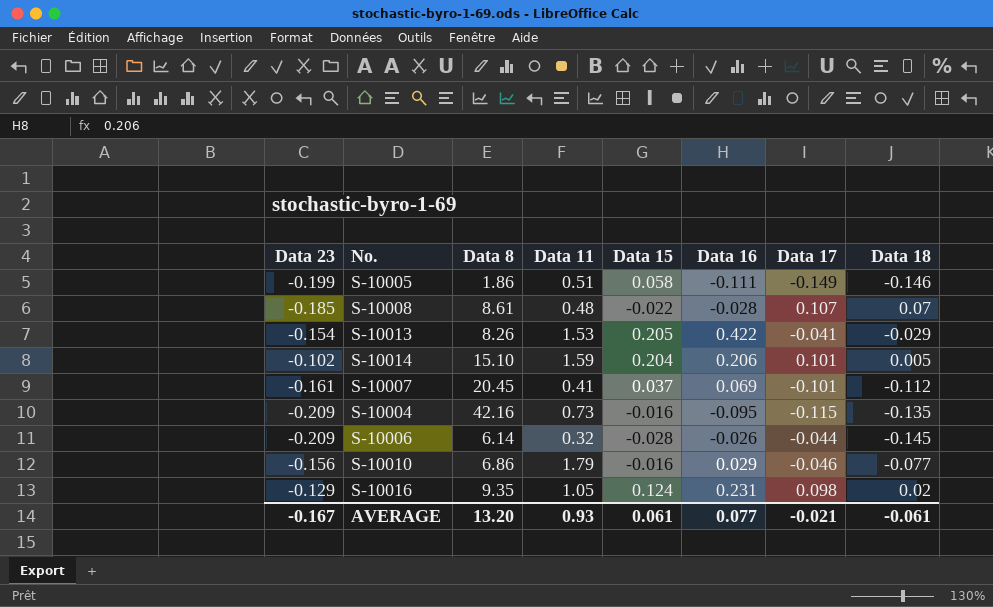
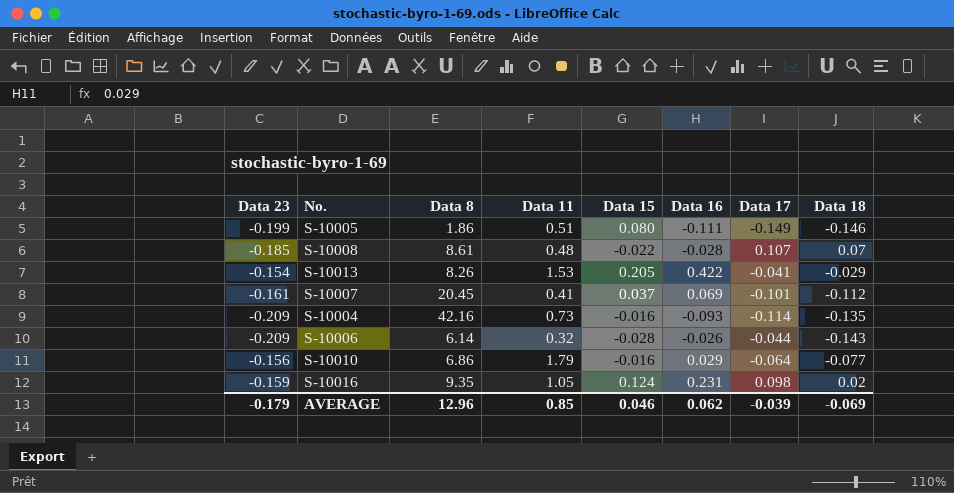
row S-10014: -0.102 | 15.10 | 1.59 | 0.204 | 0.206 | 0.101 | 0.005 -> none
S-10005 | Data 15: 0.058 -> 0.080
S-10004 | Data 16: -0.095 -> -0.093
S-10004 | Data 17: -0.115 -> -0.114
S-10006 | Data 18: -0.145 -> -0.143
S-10010 | Data 17: -0.046 -> -0.064
S-10016 | Data 23: -0.129 -> -0.159
AVERAGE | Data 23: -0.167 -> -0.179
AVERAGE | Data 8: 13.20 -> 12.96
AVERAGE | Data 11: 0.93 -> 0.85
AVERAGE | Data 15: 0.061 -> 0.046
AVERAGE | Data 16: 0.077 -> 0.062
AVERAGE | Data 17: -0.021 -> -0.039
AVERAGE | Data 18: -0.061 -> -0.069

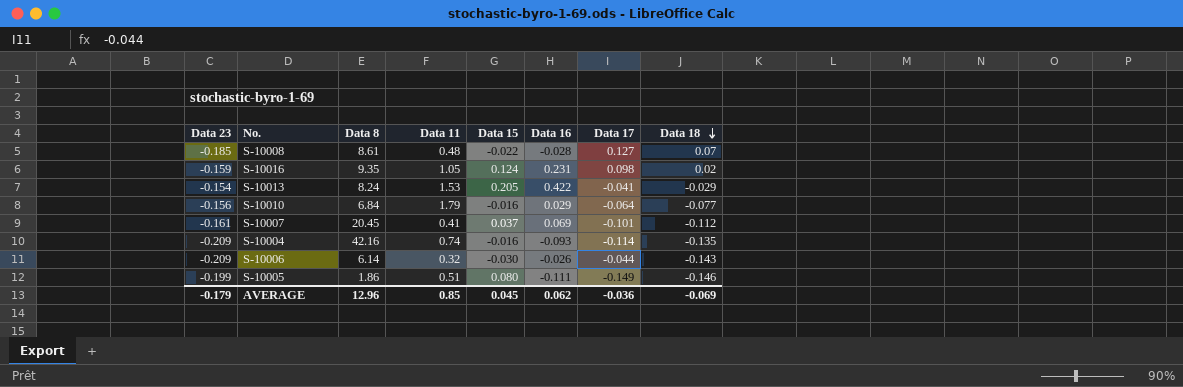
row order: none -> Data 18 descending
S-10008 | Data 17: 0.107 -> 0.127
S-10013 | Data 8: 8.26 -> 8.24
S-10010 | Data 8: 6.86 -> 6.84
S-10004 | Data 11: 0.73 -> 0.74
S-10006 | Data 15: -0.028 -> -0.030
AVERAGE | Data 15: 0.046 -> 0.045
AVERAGE | Data 17: -0.039 -> -0.036

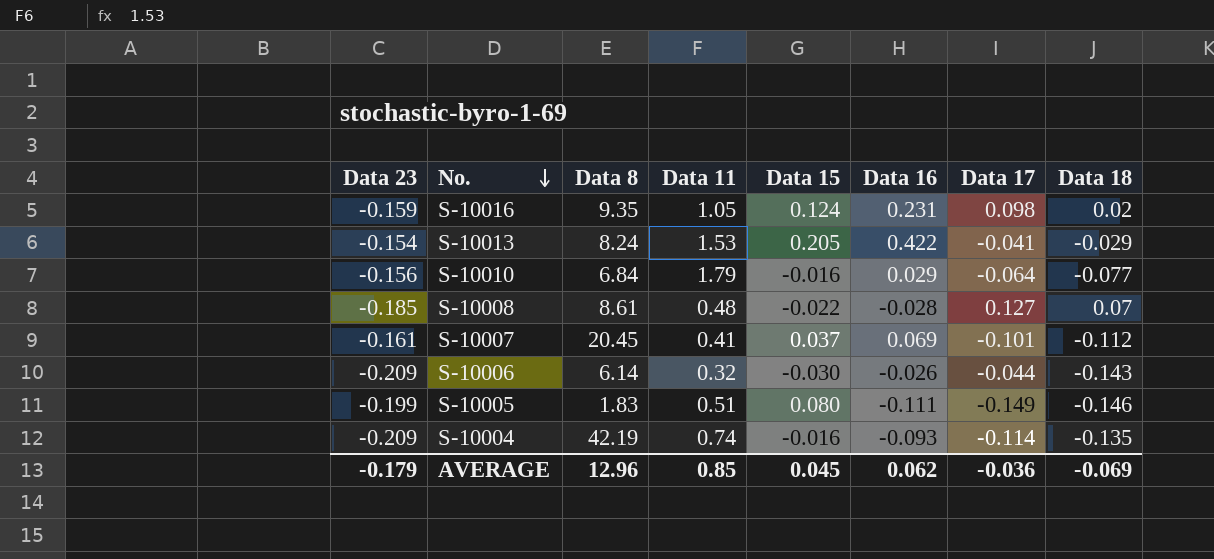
row order: Data 18 descending -> No. descending
S-10005 | Data 8: 1.86 -> 1.83
S-10004 | Data 8: 42.16 -> 42.19

